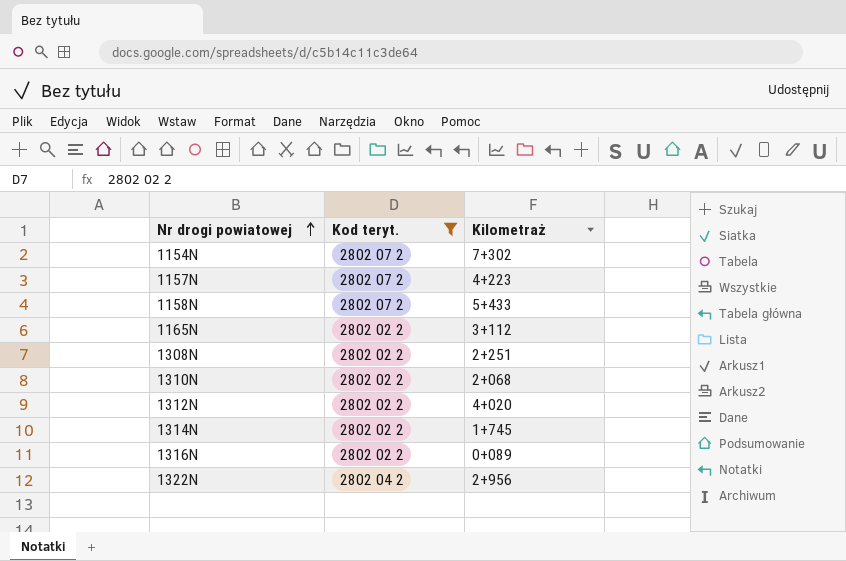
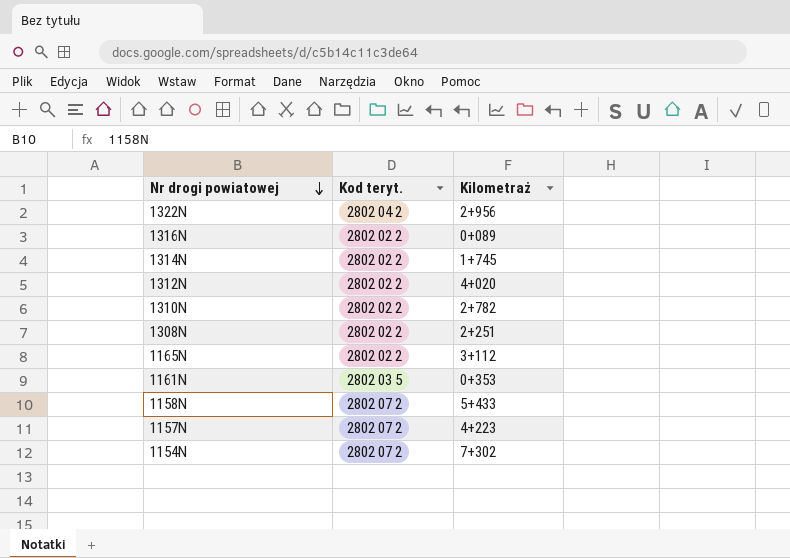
filter: Kod teryt. != 2802 03 5 -> none
row order: Nr drogi powiatowej ascending -> Nr drogi powiatowej descending
1310N | Kilometraż: 2+068 -> 2+782

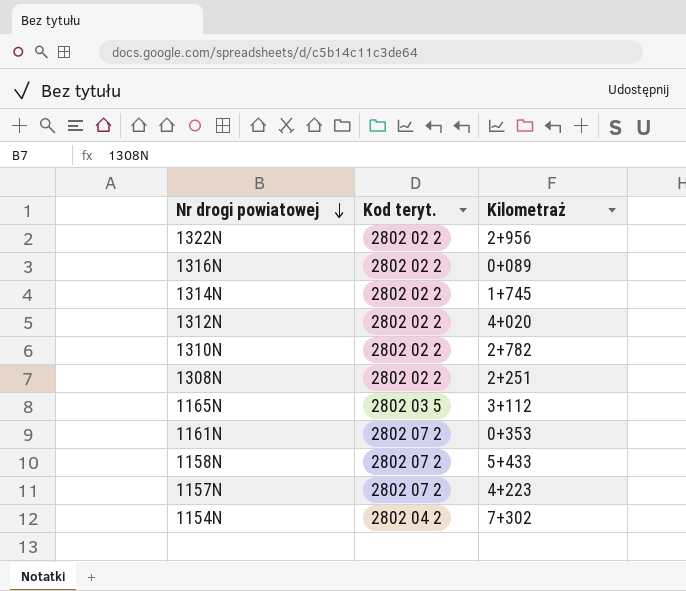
1322N | Kod teryt.: 2802 04 2 -> 2802 02 2
1165N | Kod teryt.: 2802 02 2 -> 2802 03 5
1161N | Kod teryt.: 2802 03 5 -> 2802 07 2
1154N | Kod teryt.: 2802 07 2 -> 2802 04 2

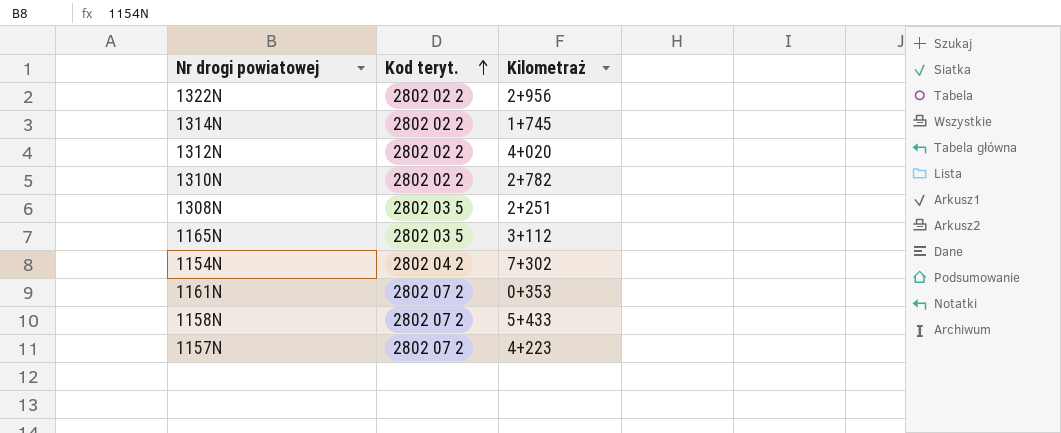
row order: Nr drogi powiatowej descending -> Kod teryt. ascending
row 1316N: 2802 02 2 | 0+089 -> none
1308N | Kod teryt.: 2802 02 2 -> 2802 03 5

